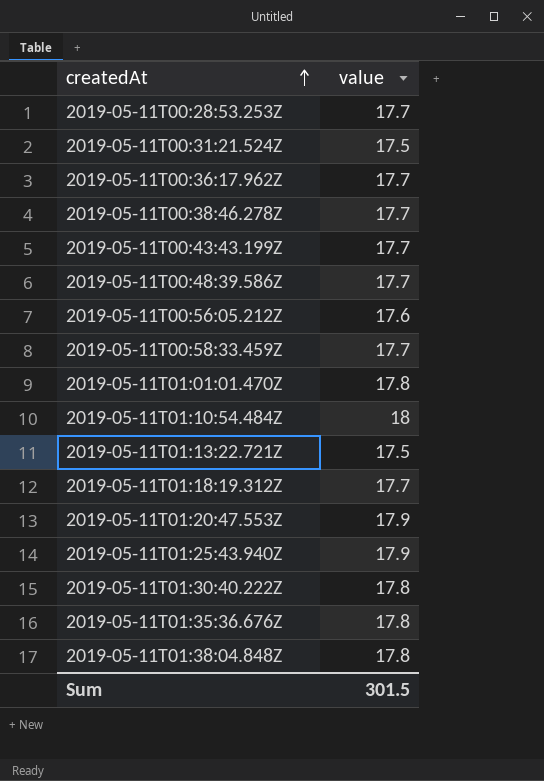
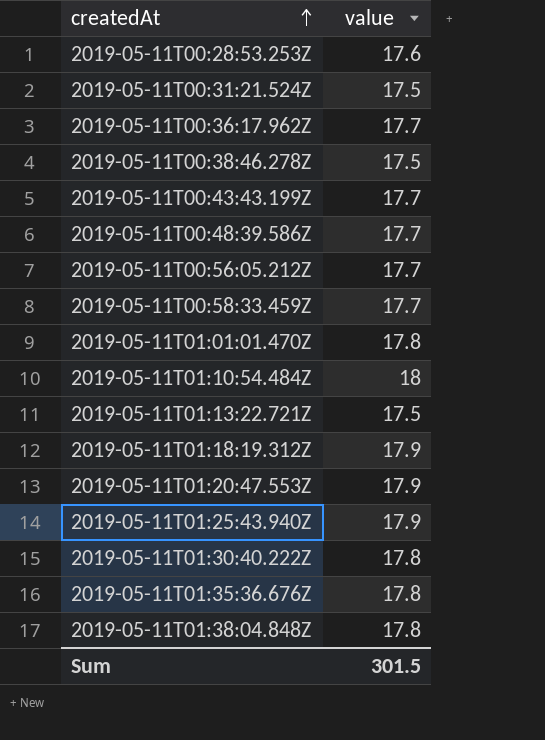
2019-05-11T00:28:53.253Z | value: 17.7 -> 17.6
2019-05-11T00:38:46.278Z | value: 17.7 -> 17.5
2019-05-11T00:56:05.212Z | value: 17.6 -> 17.7
2019-05-11T01:18:19.312Z | value: 17.7 -> 17.9

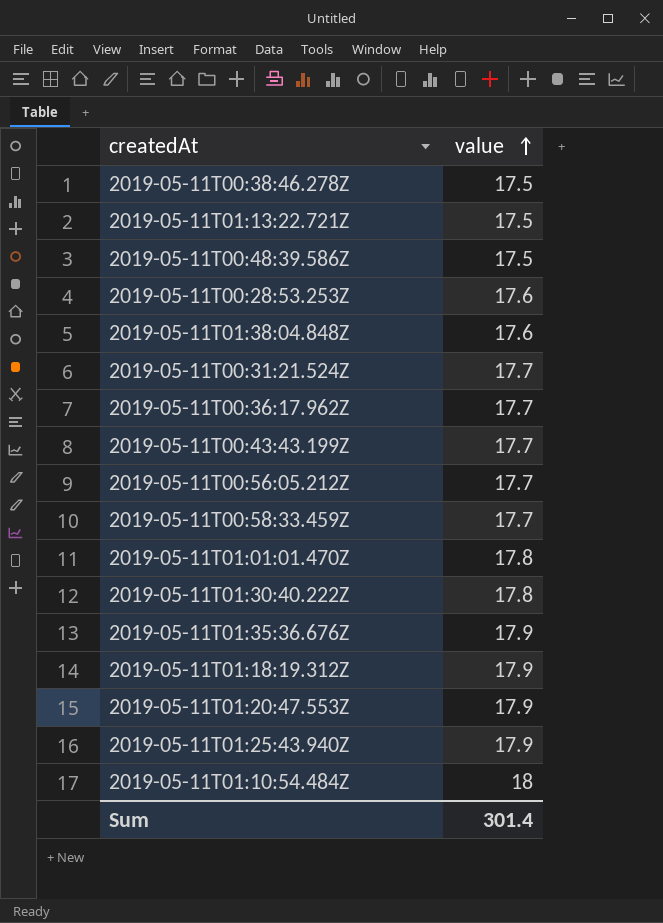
row order: createdAt ascending -> value ascending
2019-05-11T00:48:39.586Z | value: 17.7 -> 17.5
2019-05-11T01:38:04.848Z | value: 17.8 -> 17.6
2019-05-11T00:31:21.524Z | value: 17.5 -> 17.7
2019-05-11T01:35:36.676Z | value: 17.8 -> 17.9
Sum | value: 301.5 -> 301.4

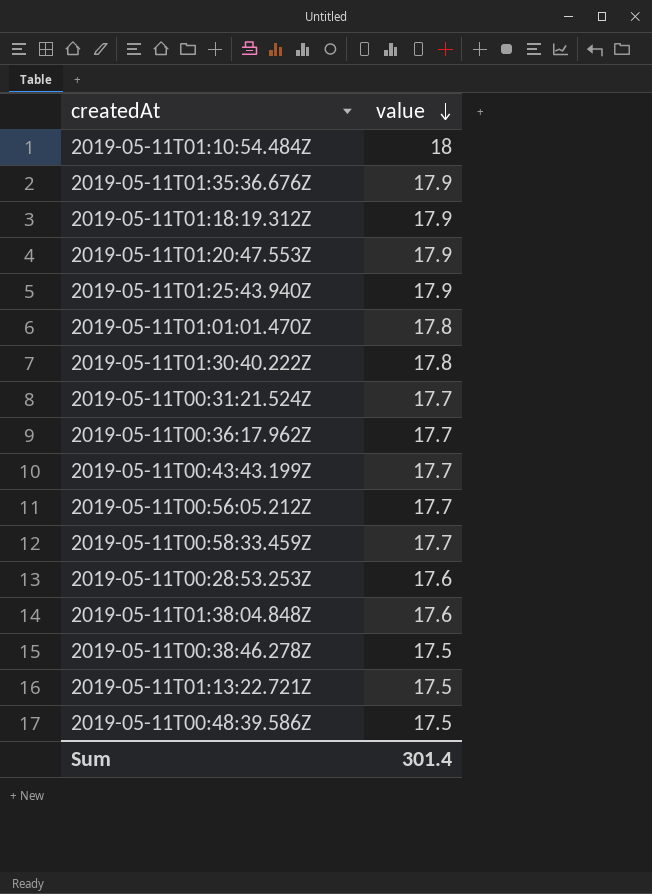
row order: value ascending -> value descending

